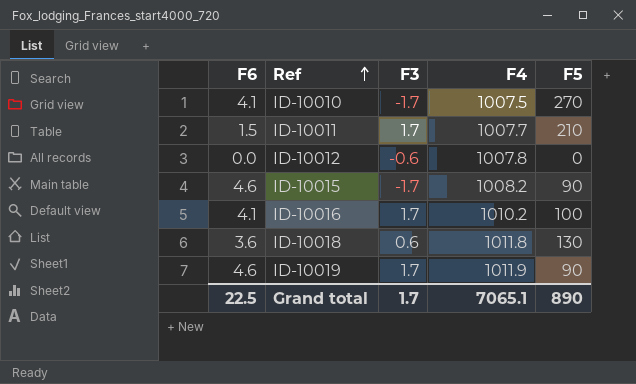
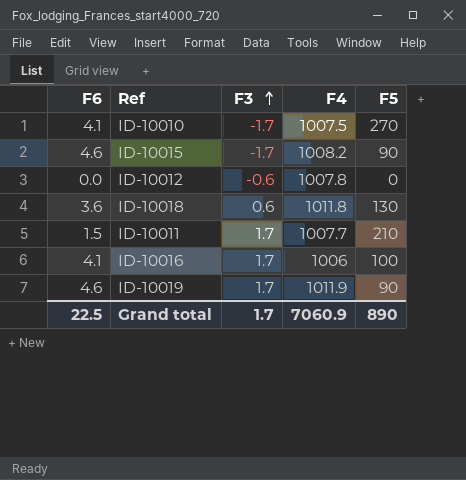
row order: Ref ascending -> F3 ascending
ID-10016 | F4: 1010.2 -> 1006
Grand total | F4: 7065.1 -> 7060.9

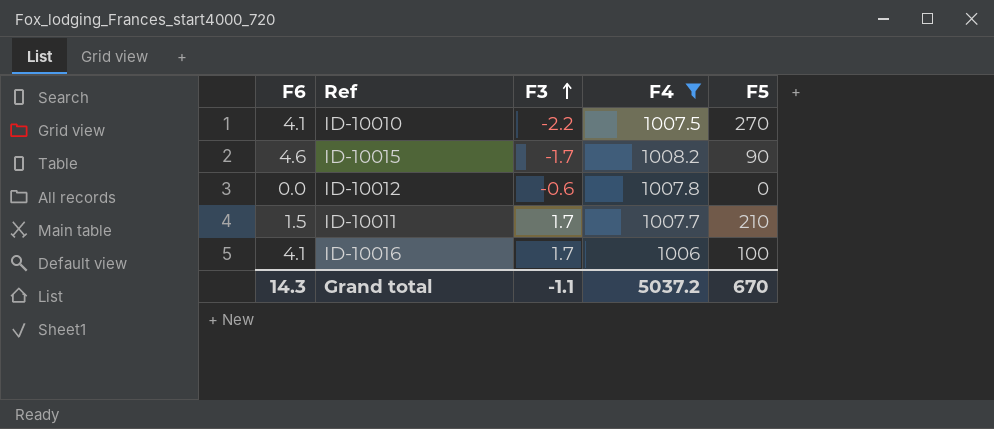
filter: none -> F4 <= 1008.2
ID-10010 | F3: -1.7 -> -2.2
Grand total | F6: 22.5 -> 14.3
Grand total | F3: 1.7 -> -1.1
Grand total | F4: 7060.9 -> 5037.2
Grand total | F5: 890 -> 670

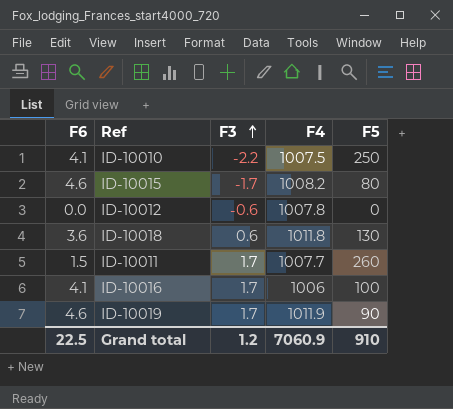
filter: F4 <= 1008.2 -> none
ID-10010 | F5: 270 -> 250
ID-10015 | F5: 90 -> 80
ID-10011 | F5: 210 -> 260
Grand total | F6: 14.3 -> 22.5
Grand total | F3: -1.1 -> 1.2
Grand total | F4: 5037.2 -> 7060.9
Grand total | F5: 670 -> 910

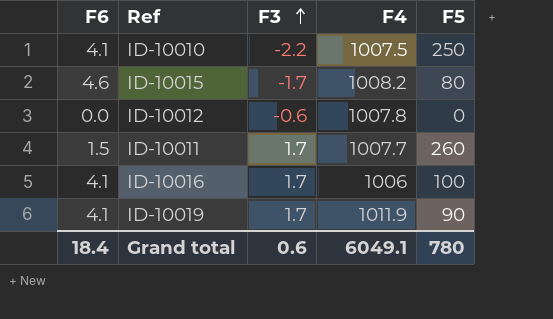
row ID-10018: 3.6 | 0.6 | 1011.8 | 130 -> none
ID-10019 | F6: 4.6 -> 4.1
Grand total | F6: 22.5 -> 18.4
Grand total | F3: 1.2 -> 0.6
Grand total | F4: 7060.9 -> 6049.1
Grand total | F5: 910 -> 780

